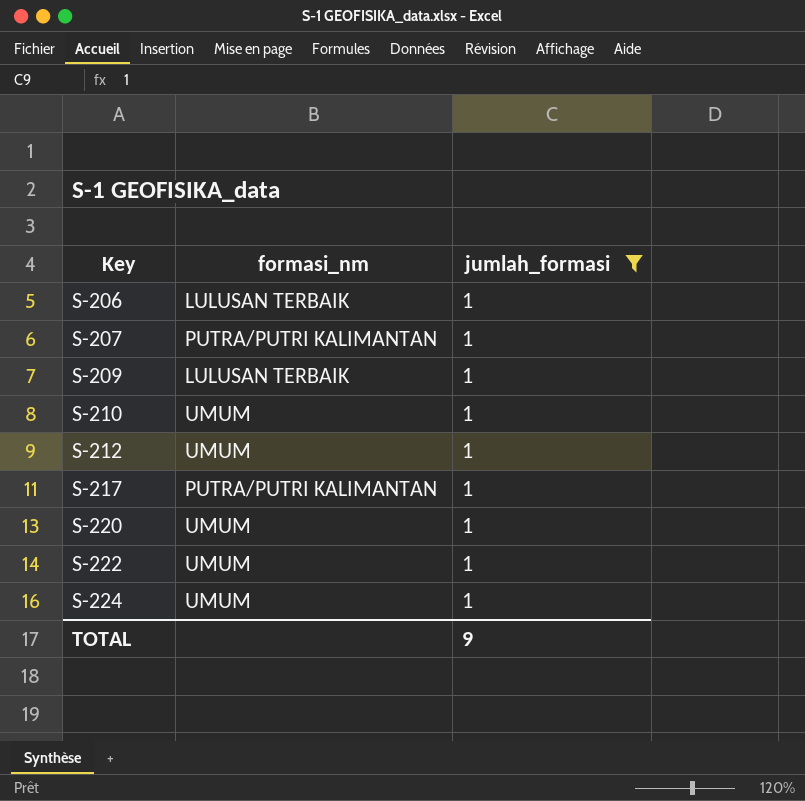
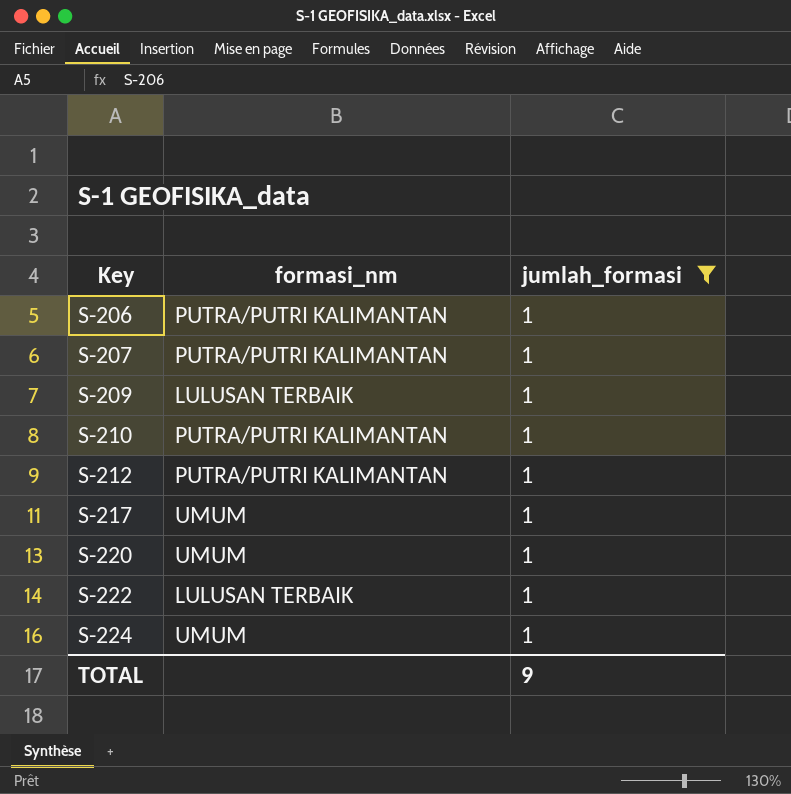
S-206 | formasi_nm: LULUSAN TERBAIK -> PUTRA/PUTRI KALIMANTAN
S-210 | formasi_nm: UMUM -> PUTRA/PUTRI KALIMANTAN
S-212 | formasi_nm: UMUM -> PUTRA/PUTRI KALIMANTAN
S-217 | formasi_nm: PUTRA/PUTRI KALIMANTAN -> UMUM
S-222 | formasi_nm: UMUM -> LULUSAN TERBAIK

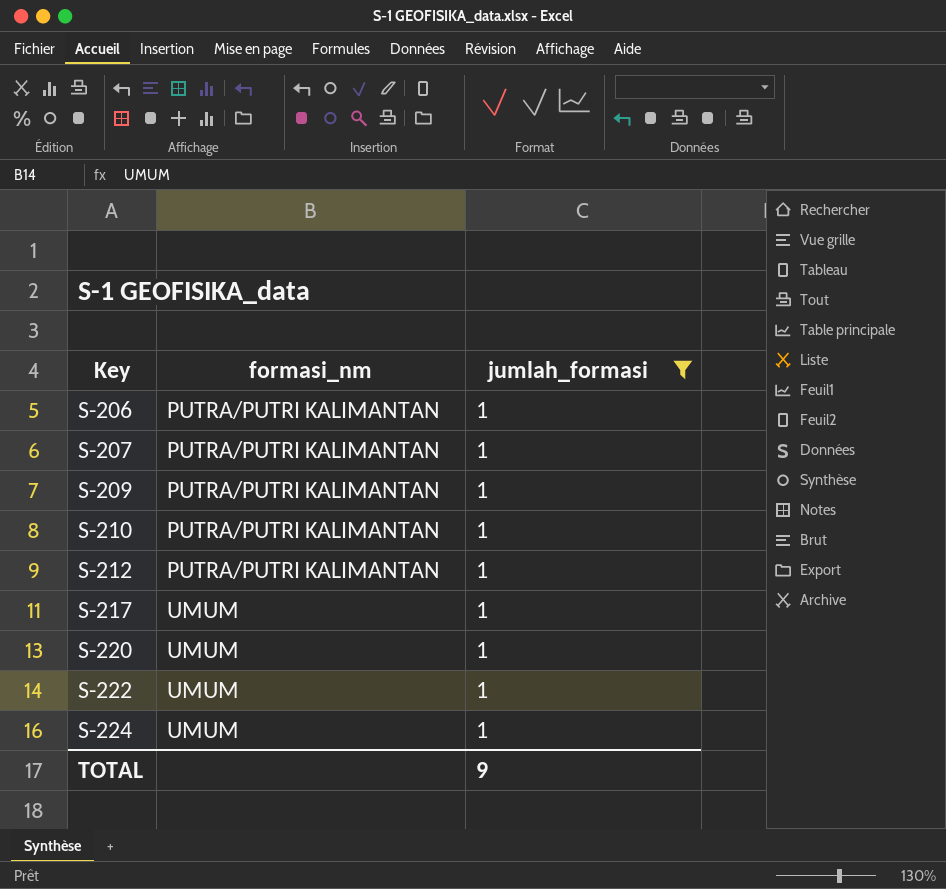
S-209 | formasi_nm: LULUSAN TERBAIK -> PUTRA/PUTRI KALIMANTAN
S-222 | formasi_nm: LULUSAN TERBAIK -> UMUM

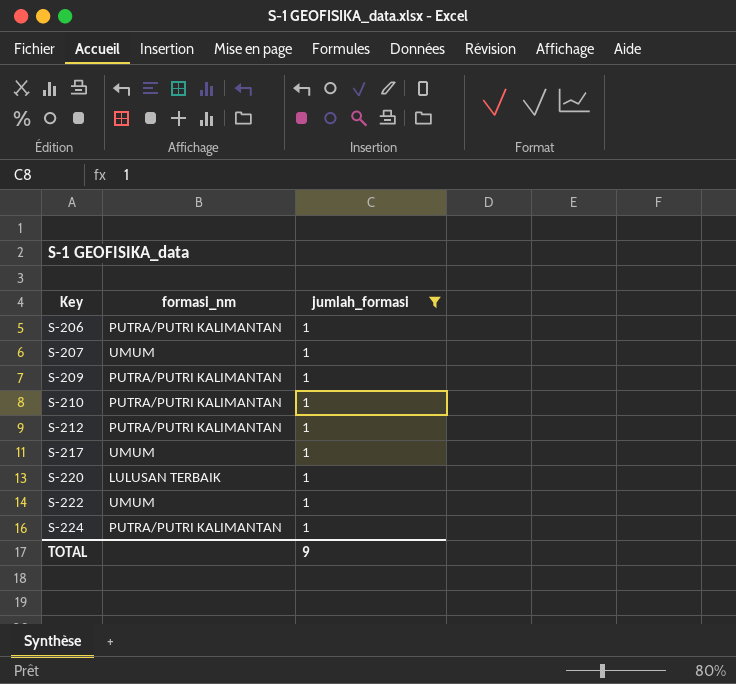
S-207 | formasi_nm: PUTRA/PUTRI KALIMANTAN -> UMUM
S-220 | formasi_nm: UMUM -> LULUSAN TERBAIK
S-224 | formasi_nm: UMUM -> PUTRA/PUTRI KALIMANTAN

